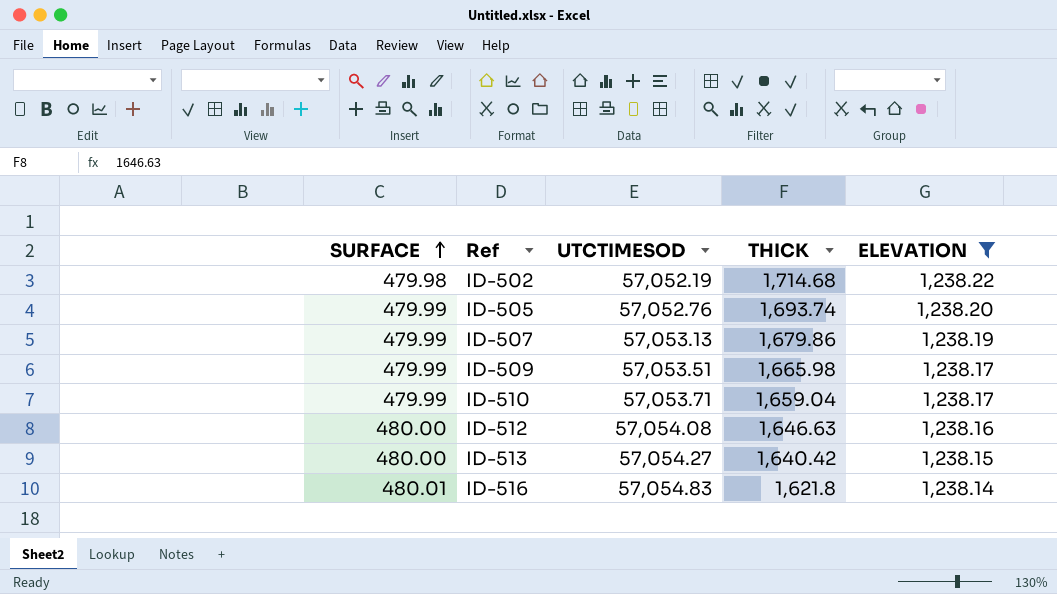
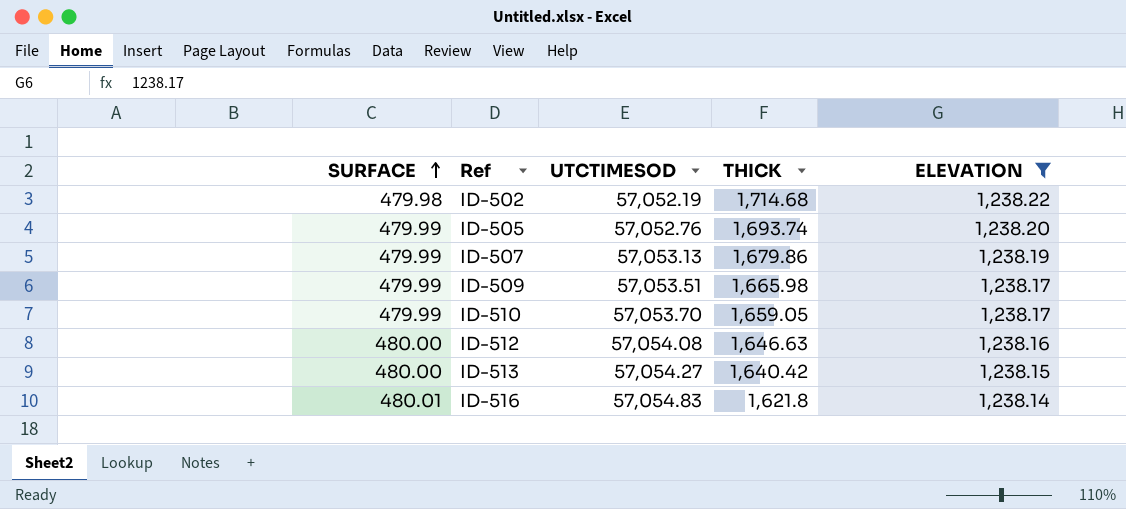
ID-510 | UTCTIMESOD: 57,053.71 -> 57,053.70
ID-510 | THICK: 1,659.04 -> 1,659.05

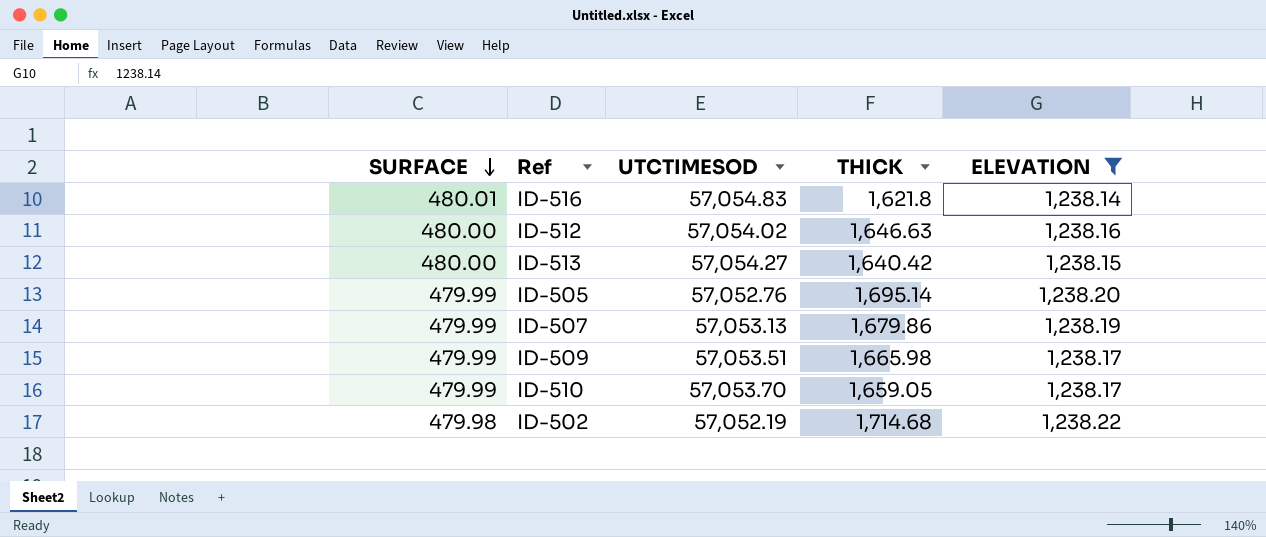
row order: SURFACE ascending -> SURFACE descending
ID-512 | UTCTIMESOD: 57,054.08 -> 57,054.02
ID-505 | THICK: 1,693.74 -> 1,695.14

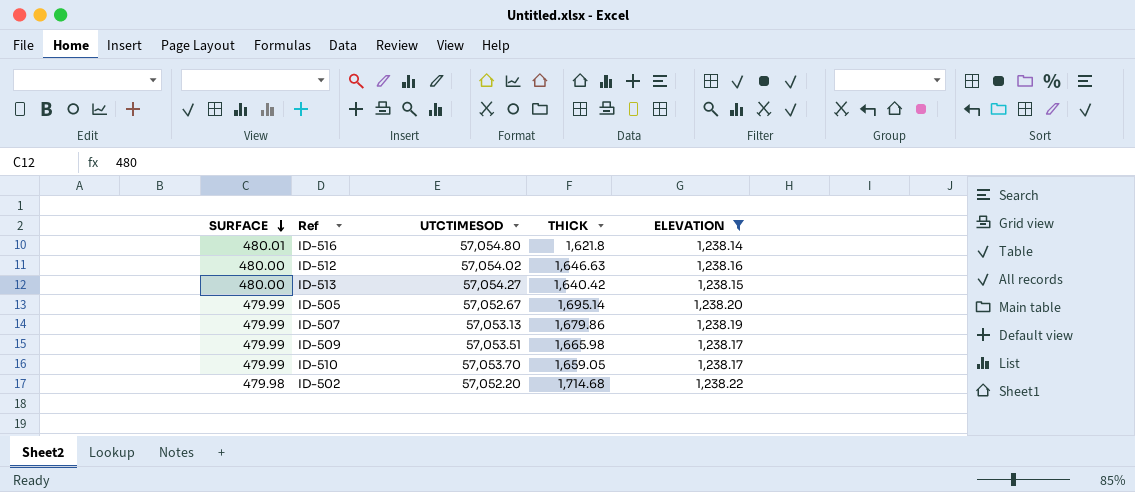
ID-516 | UTCTIMESOD: 57,054.83 -> 57,054.80
ID-505 | UTCTIMESOD: 57,052.76 -> 57,052.67
ID-502 | UTCTIMESOD: 57,052.19 -> 57,052.20

